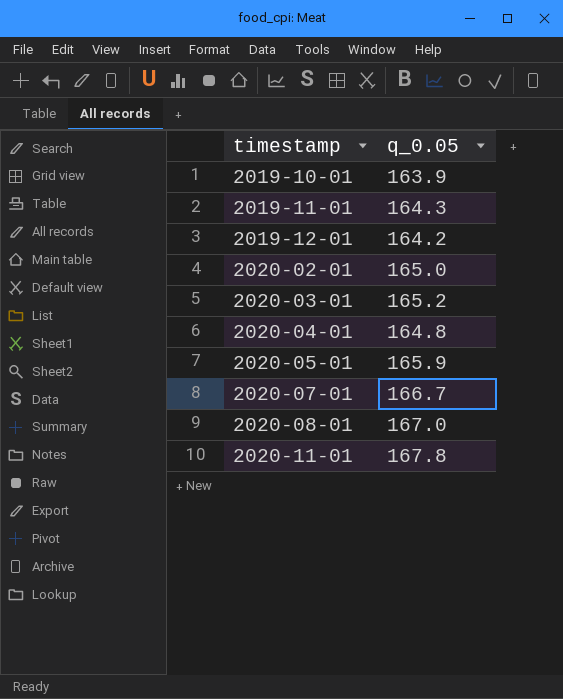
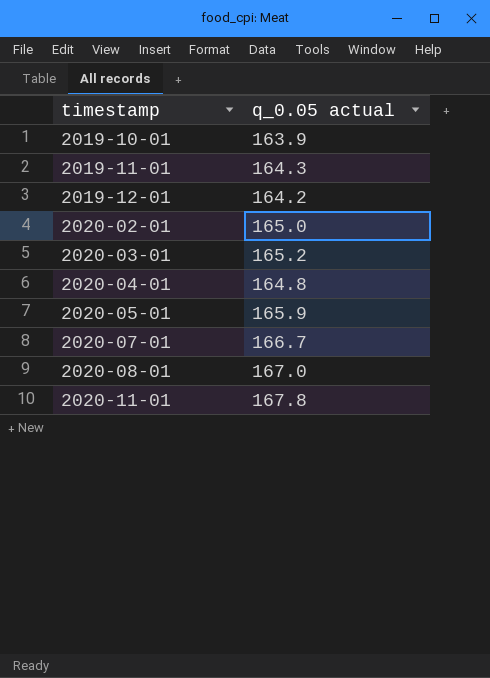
column name: q_0.05 -> q_0.05 actual

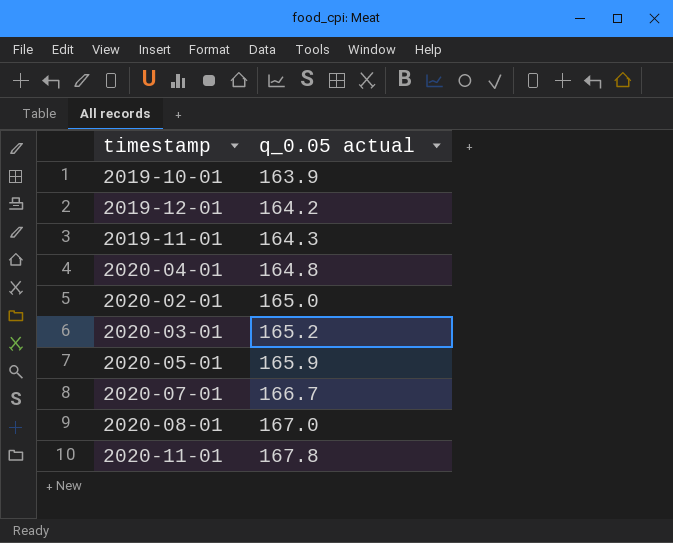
row order: timestamp ascending -> q_0.05 actual ascending

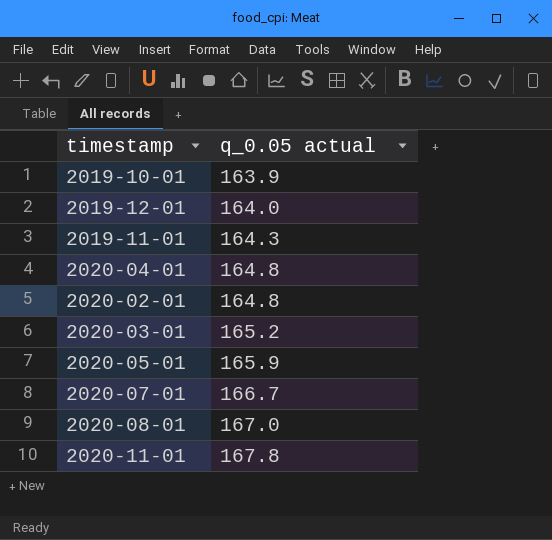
2019-12-01 | q_0.05 actual: 164.2 -> 164.0
2020-02-01 | q_0.05 actual: 165.0 -> 164.8

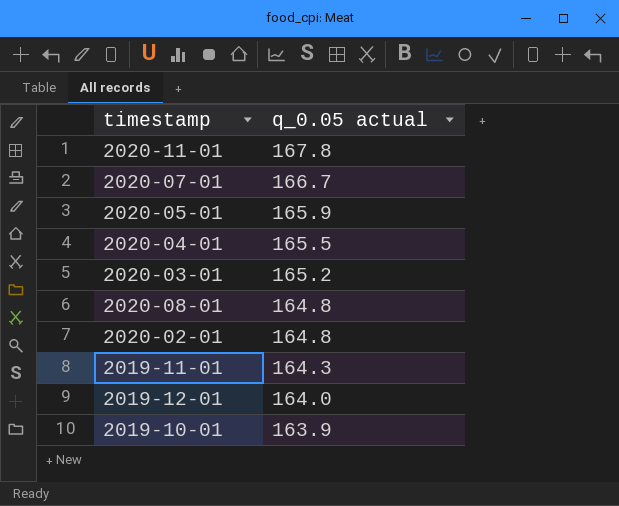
row order: q_0.05 actual ascending -> q_0.05 actual descending
2020-04-01 | q_0.05 actual: 164.8 -> 165.5
2020-08-01 | q_0.05 actual: 167.0 -> 164.8

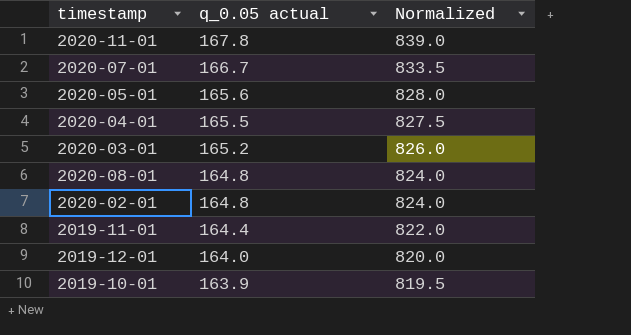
column Normalized | formula: none -> [q_0.05 actual] * 5
2020-05-01 | q_0.05 actual: 165.9 -> 165.6
2019-11-01 | q_0.05 actual: 164.3 -> 164.4

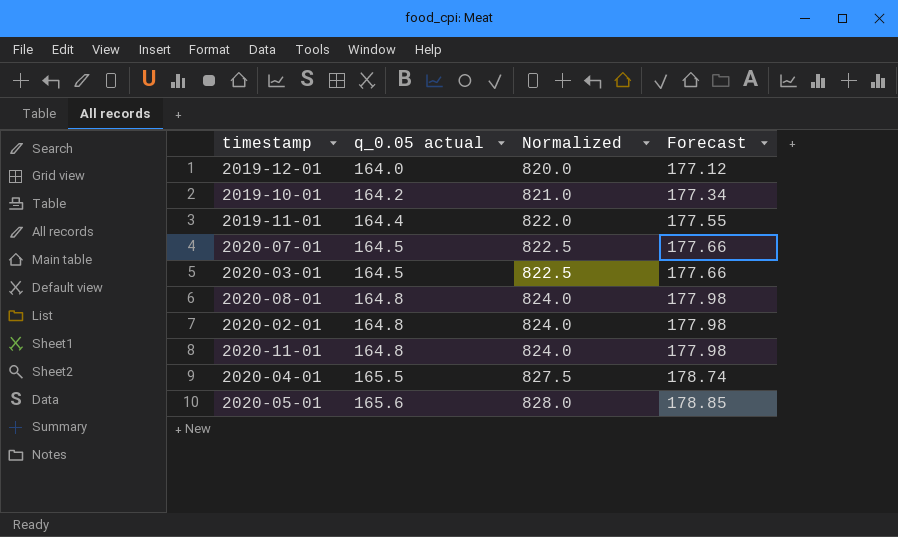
row order: q_0.05 actual descending -> q_0.05 actual ascending
column Forecast | formula: none -> [q_0.05 actual] * 1.08
2019-10-01 | q_0.05 actual: 163.9 -> 164.2
2019-10-01 | Normalized: 819.5 -> 821.0
2020-07-01 | q_0.05 actual: 166.7 -> 164.5
2020-07-01 | Normalized: 833.5 -> 822.5
2020-03-01 | q_0.05 actual: 165.2 -> 164.5
2020-03-01 | Normalized: 826.0 -> 822.5
2020-11-01 | q_0.05 actual: 167.8 -> 164.8
2020-11-01 | Normalized: 839.0 -> 824.0

